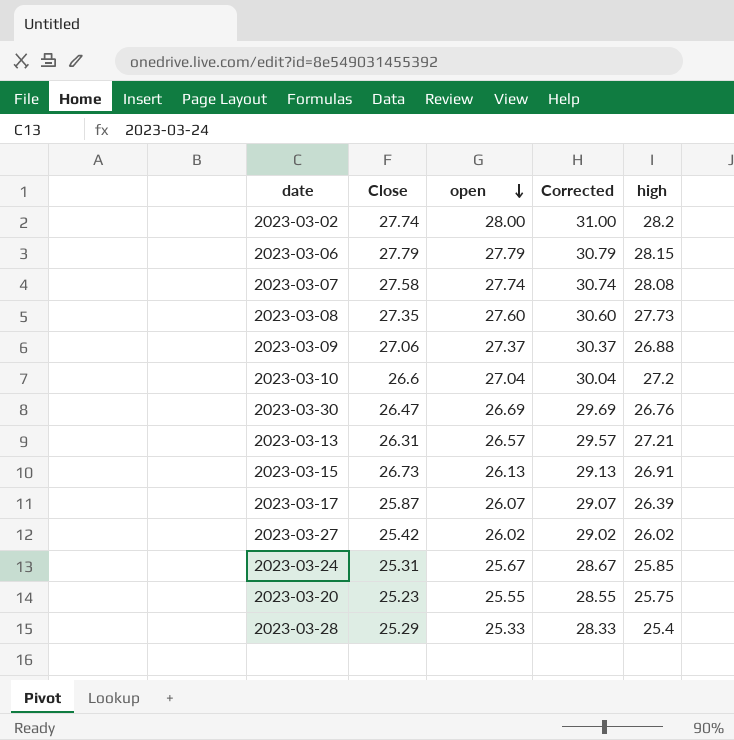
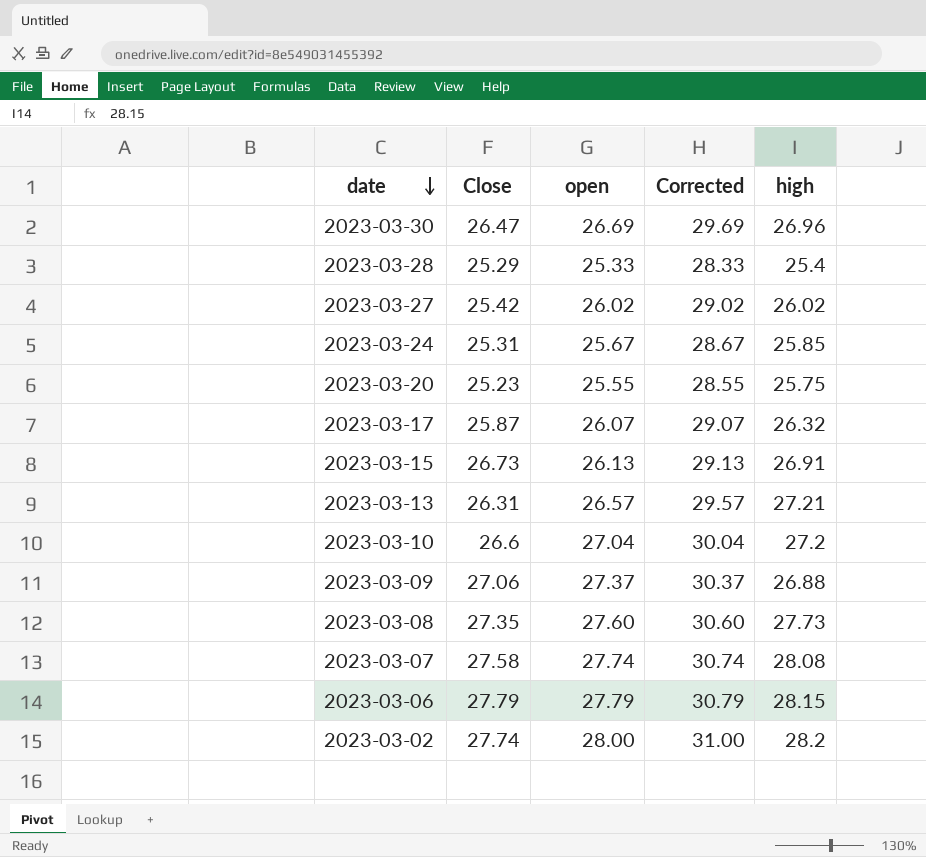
row order: open descending -> date descending
2023-03-30 | high: 26.76 -> 26.96
2023-03-17 | high: 26.39 -> 26.32

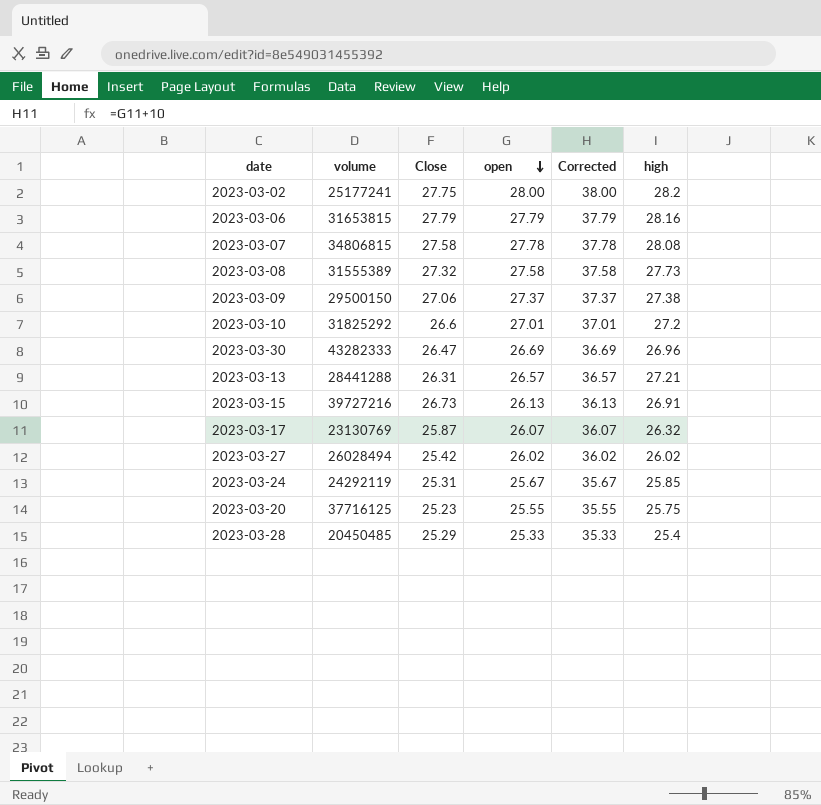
row order: date descending -> open descending
column volume | position: none -> 2
column Corrected | formula: [open] + 3 -> [open] + 10
2023-03-02 | Close: 27.74 -> 27.75
2023-03-06 | high: 28.15 -> 28.16
2023-03-07 | open: 27.74 -> 27.78
2023-03-08 | Close: 27.35 -> 27.32
2023-03-08 | open: 27.60 -> 27.58
2023-03-09 | high: 26.88 -> 27.38
2023-03-10 | open: 27.04 -> 27.01

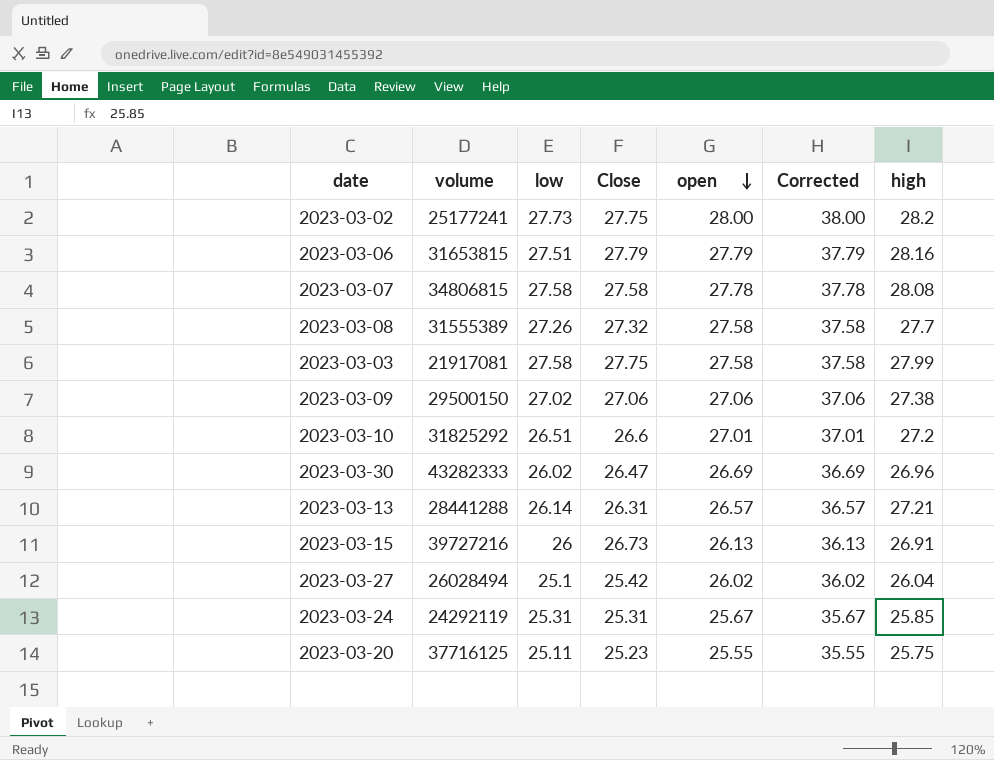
column low | position: none -> 3
row 2023-03-17: 23130769 | 25.87 | 26.07 | 36.07 | 26.32 -> none
row 2023-03-28: 20450485 | 25.29 | 25.33 | 35.33 | 25.4 -> none
2023-03-08 | high: 27.73 -> 27.7
row 2023-03-03: none -> 21917081 | 27.58 | 27.75 | 27.58 | 37.58 | 27.99
2023-03-09 | open: 27.37 -> 27.06
2023-03-09 | Corrected: 37.37 -> 37.06
2023-03-27 | high: 26.02 -> 26.04

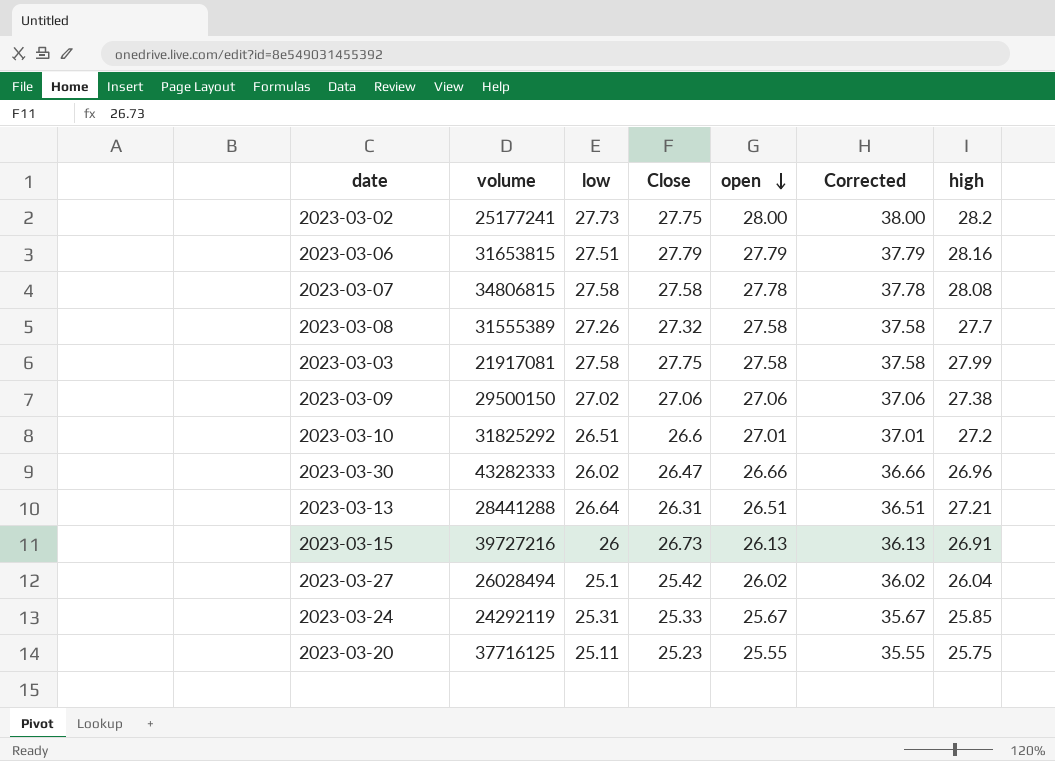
2023-03-30 | open: 26.69 -> 26.66
2023-03-30 | Corrected: 36.69 -> 36.66
2023-03-13 | low: 26.14 -> 26.64
2023-03-13 | open: 26.57 -> 26.51
2023-03-13 | Corrected: 36.57 -> 36.51
2023-03-24 | Close: 25.31 -> 25.33

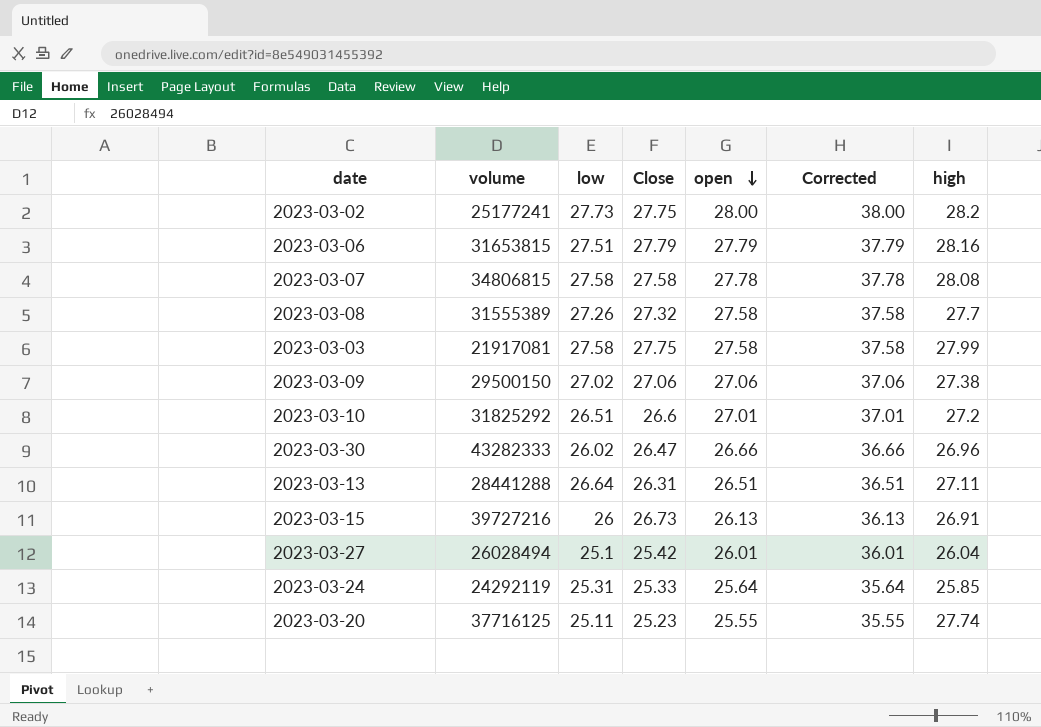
2023-03-13 | high: 27.21 -> 27.11
2023-03-27 | open: 26.02 -> 26.01
2023-03-27 | Corrected: 36.02 -> 36.01
2023-03-24 | open: 25.67 -> 25.64
2023-03-24 | Corrected: 35.67 -> 35.64
2023-03-20 | high: 25.75 -> 27.74

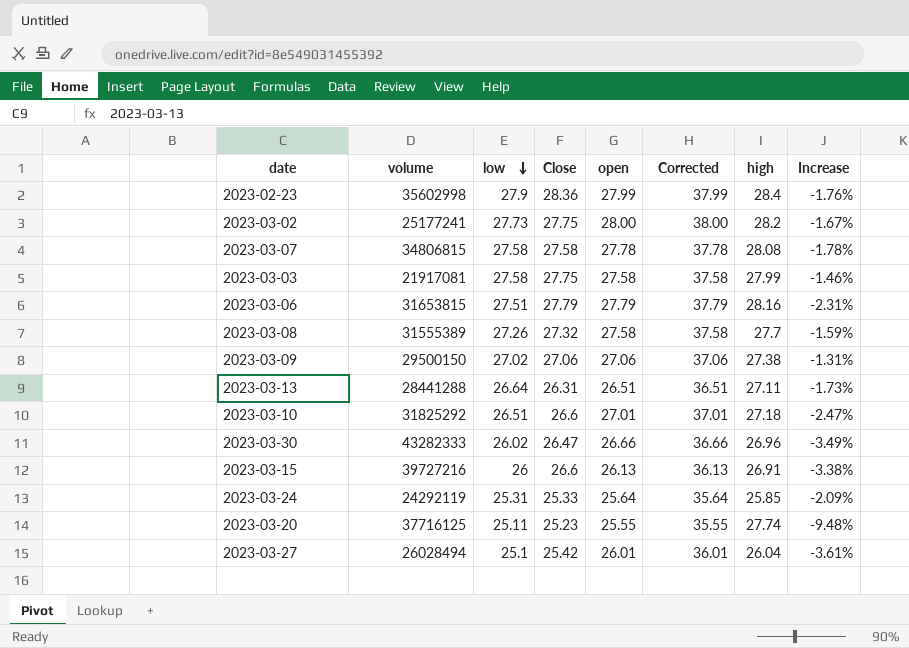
row order: open descending -> low descending
column Increase | formula: none -> ([low] - [high]) / [high]
row 2023-02-23: none -> 35602998 | 27.9 | 28.36 | 27.99 | 37.99 | 28.4 | -1.76%
2023-03-10 | high: 27.2 -> 27.18
2023-03-15 | Close: 26.73 -> 26.6

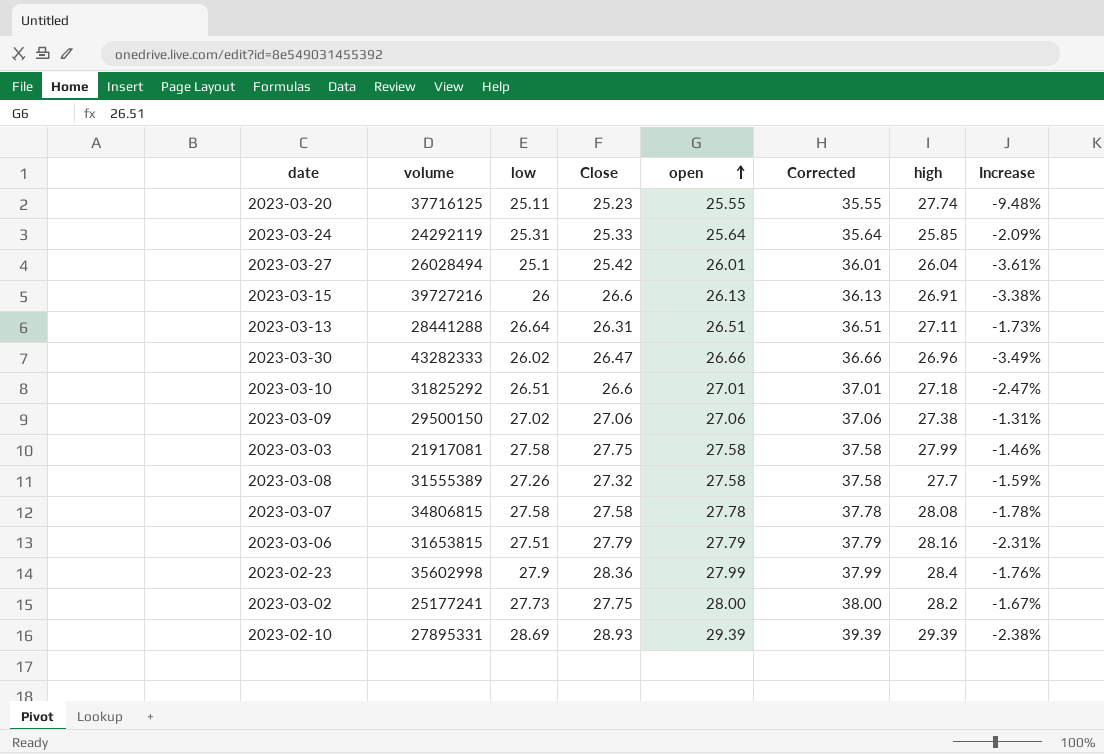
row order: low descending -> open ascending
row 2023-02-10: none -> 27895331 | 28.69 | 28.93 | 29.39 | 39.39 | 29.39 | -2.38%

